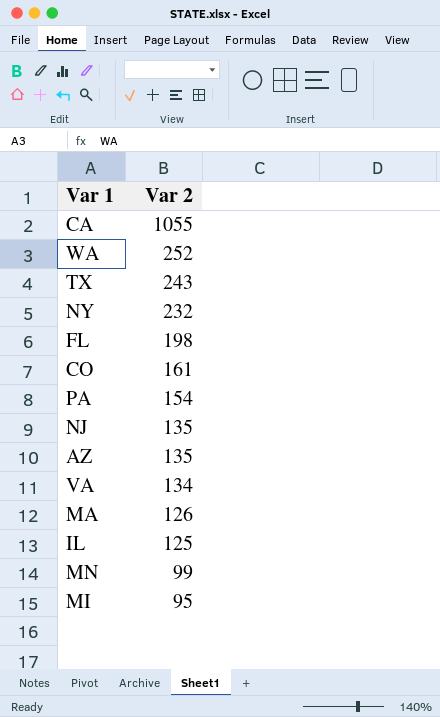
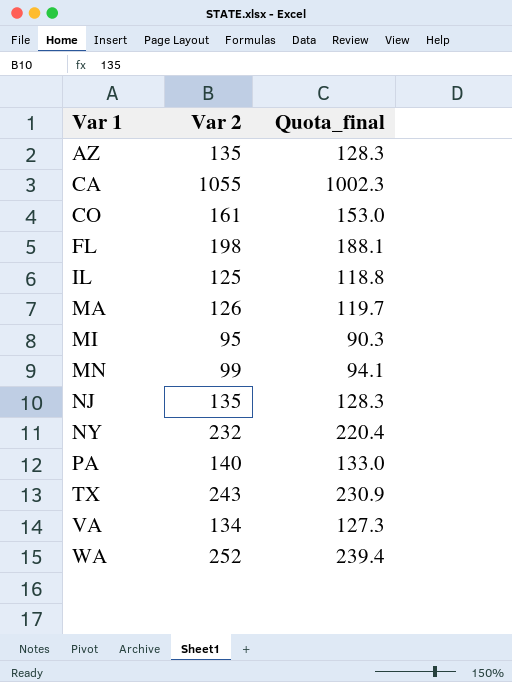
row order: Var 2 descending -> Var 1 ascending
column Quota_final | formula: none -> [Var 2] * 0.95
PA | Var 2: 154 -> 140

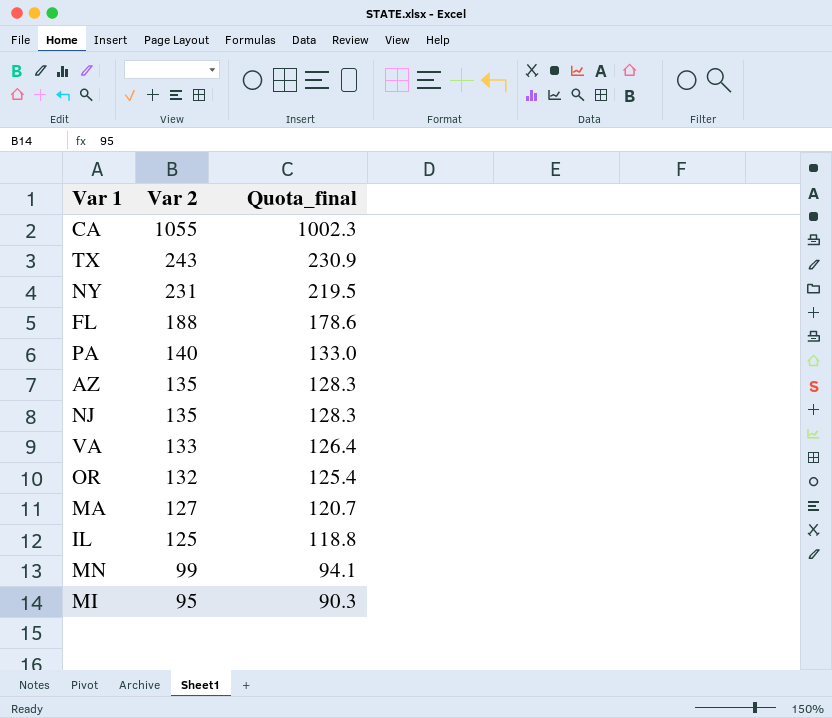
row order: Var 1 ascending -> Var 2 descending
row CO: 161 | 153.0 -> none
row WA: 252 | 239.4 -> none
NY | Var 2: 232 -> 231
NY | Quota_final: 220.4 -> 219.5
FL | Var 2: 198 -> 188
FL | Quota_final: 188.1 -> 178.6
VA | Var 2: 134 -> 133
VA | Quota_final: 127.3 -> 126.4
row OR: none -> 132 | 125.4
MA | Var 2: 126 -> 127
MA | Quota_final: 119.7 -> 120.7

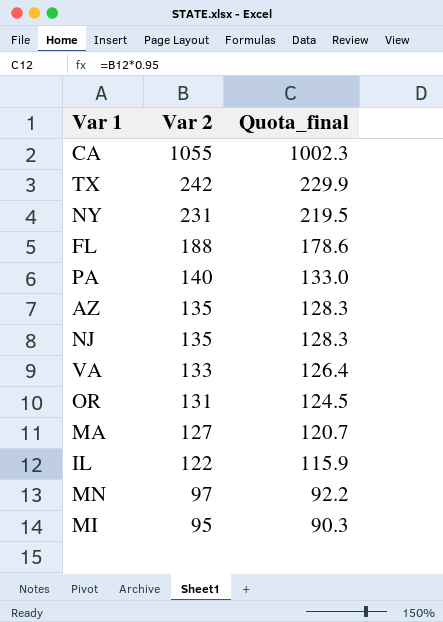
TX | Var 2: 243 -> 242
TX | Quota_final: 230.9 -> 229.9
OR | Var 2: 132 -> 131
OR | Quota_final: 125.4 -> 124.5
IL | Var 2: 125 -> 122
IL | Quota_final: 118.8 -> 115.9
MN | Var 2: 99 -> 97
MN | Quota_final: 94.1 -> 92.2

